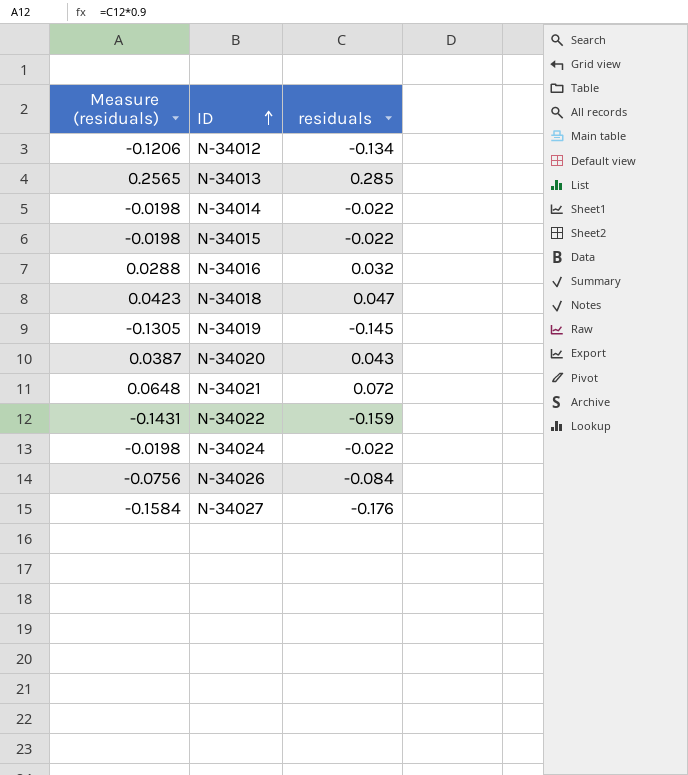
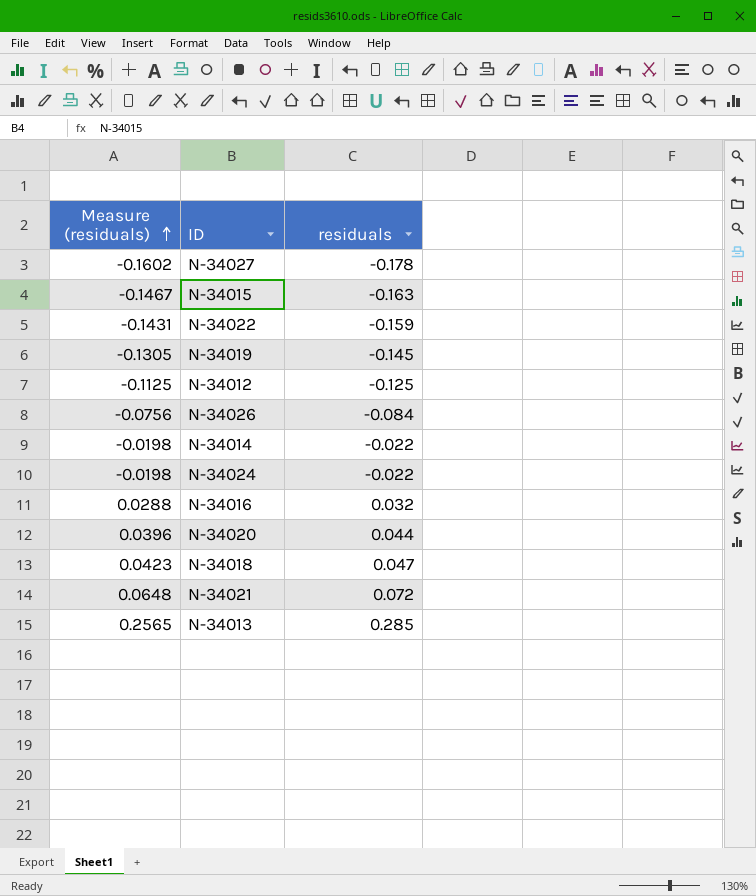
row order: ID ascending -> Measure (residuals) ascending
N-34027 | Measure (residuals): -0.1584 -> -0.1602
N-34027 | residuals: -0.176 -> -0.178
N-34015 | Measure (residuals): -0.0198 -> -0.1467
N-34015 | residuals: -0.022 -> -0.163
N-34012 | Measure (residuals): -0.1206 -> -0.1125
N-34012 | residuals: -0.134 -> -0.125
N-34020 | Measure (residuals): 0.0387 -> 0.0396
N-34020 | residuals: 0.043 -> 0.044

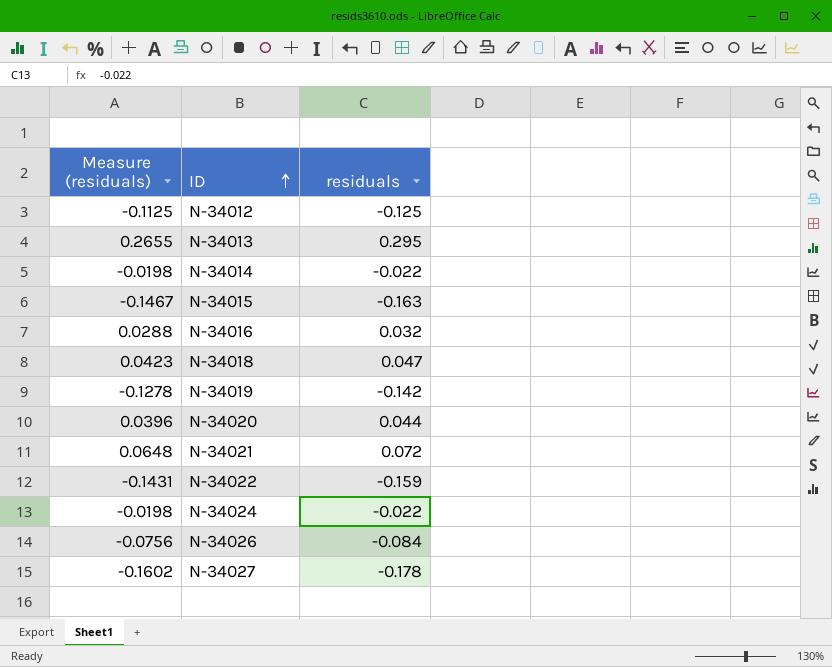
row order: Measure (residuals) ascending -> ID ascending
N-34013 | Measure (residuals): 0.2565 -> 0.2655
N-34013 | residuals: 0.285 -> 0.295
N-34019 | Measure (residuals): -0.1305 -> -0.1278
N-34019 | residuals: -0.145 -> -0.142

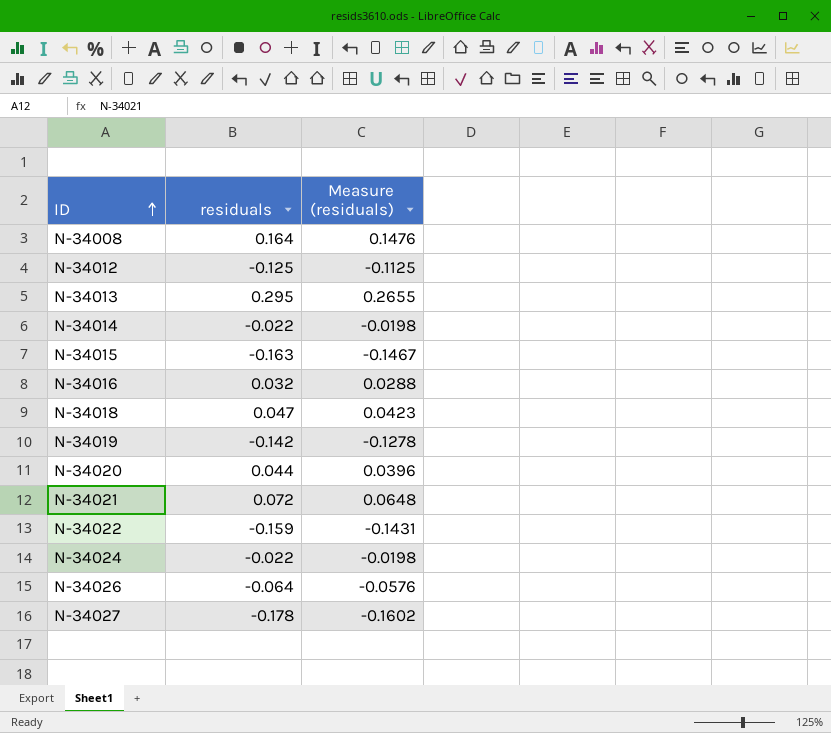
column Measure (residuals) | position: 1 -> 3
row N-34008: none -> 0.164 | 0.1476
N-34026 | residuals: -0.084 -> -0.064
N-34026 | Measure (residuals): -0.0756 -> -0.0576

